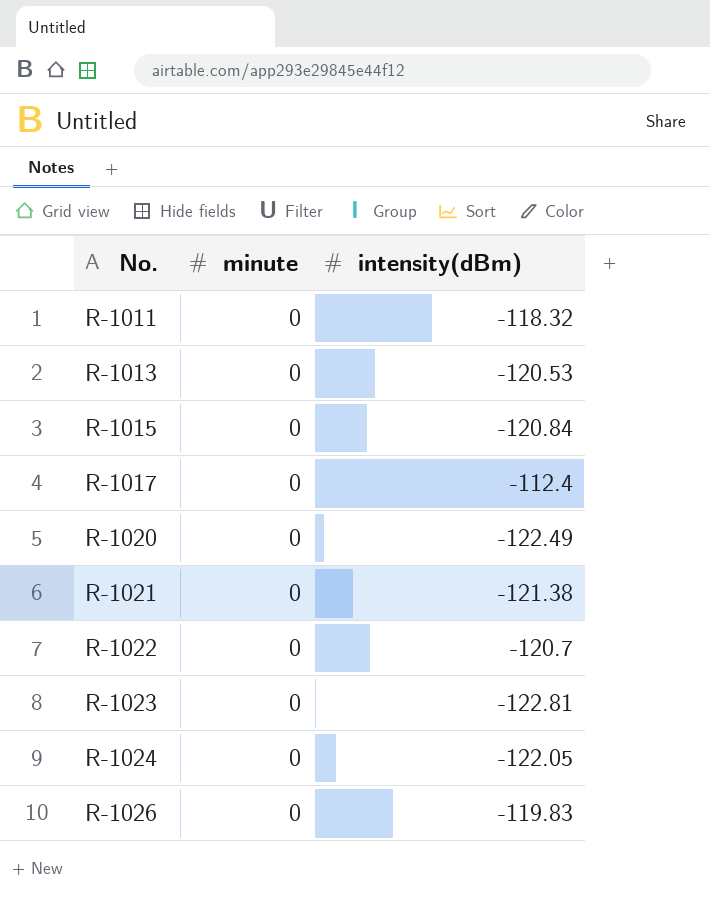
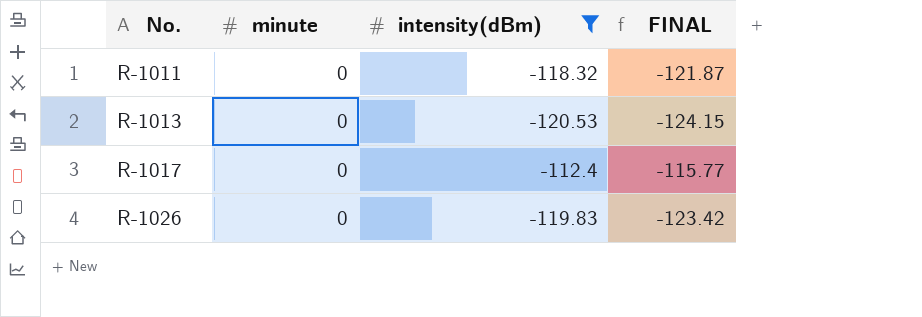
filter: none -> intensity(dBm) >= -120.53
column FINAL | formula: none -> [intensity(dBm)] * 1.03

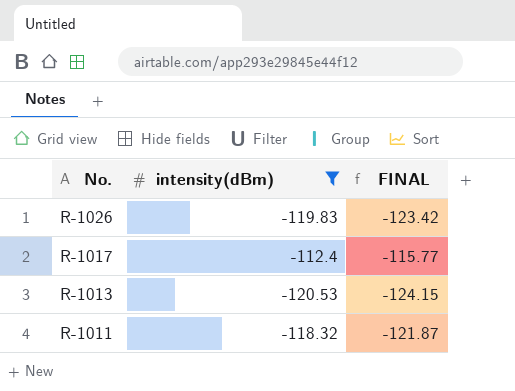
row order: No. ascending -> No. descending
column minute | position: 2 -> none

